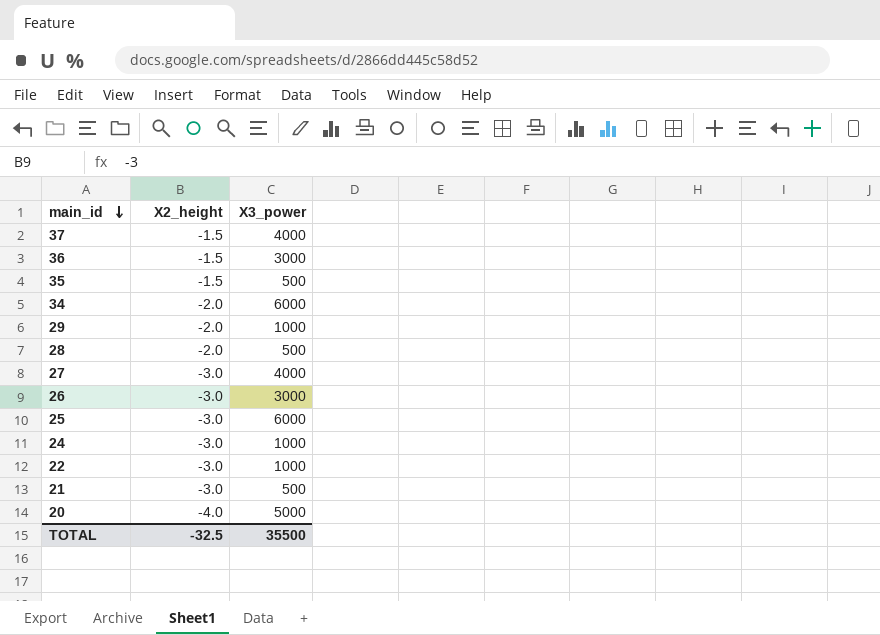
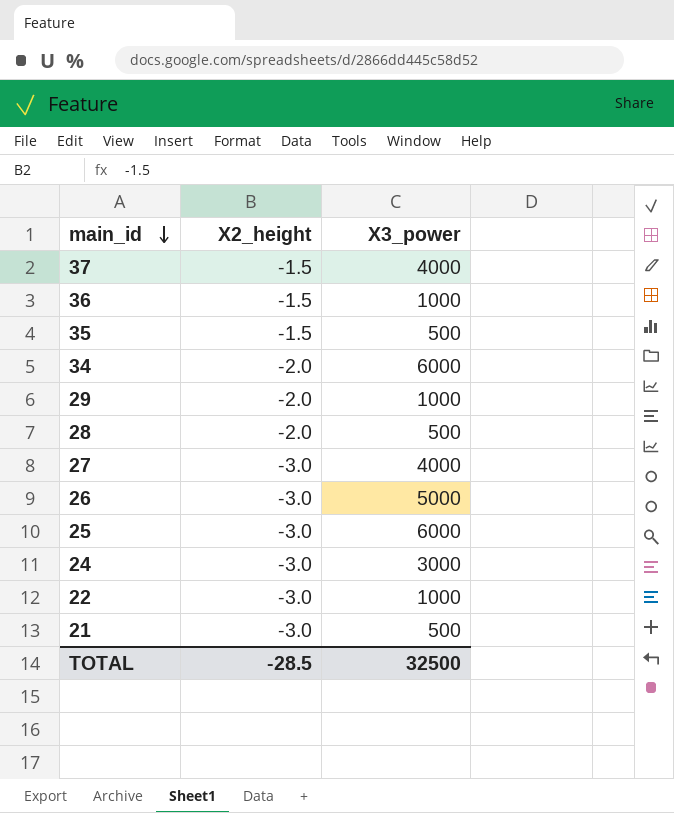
row 20: -4.0 | 5000 -> none
36 | X3_power: 3000 -> 1000
26 | X3_power: 3000 -> 5000
24 | X3_power: 1000 -> 3000
TOTAL | X2_height: -32.5 -> -28.5
TOTAL | X3_power: 35500 -> 32500

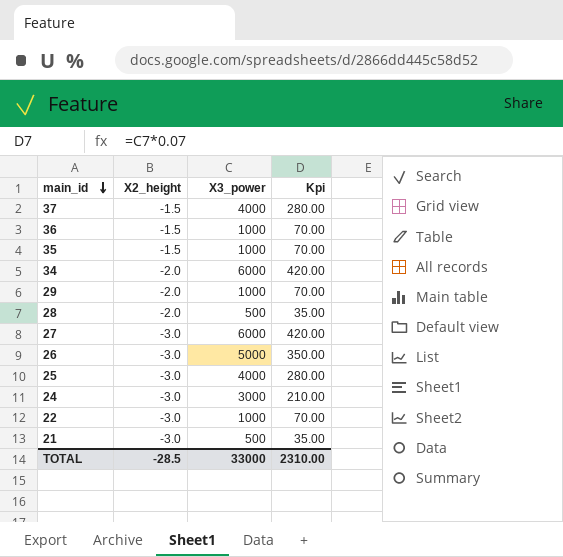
column Kpi | formula: none -> [X3_power] * 0.07
35 | X3_power: 500 -> 1000
27 | X3_power: 4000 -> 6000
25 | X3_power: 6000 -> 4000
TOTAL | X3_power: 32500 -> 33000

